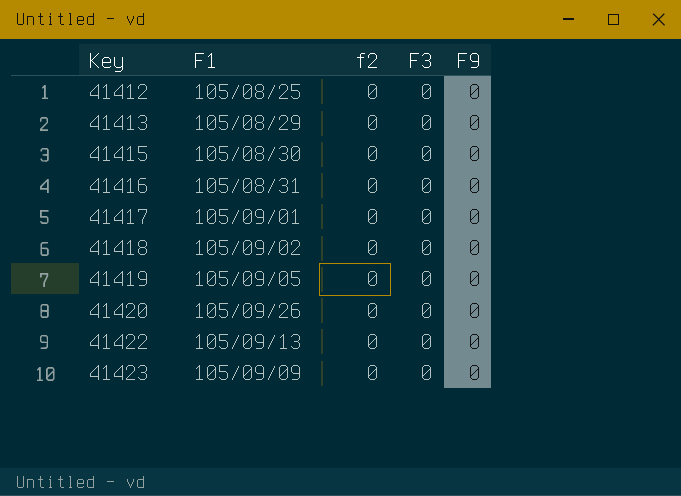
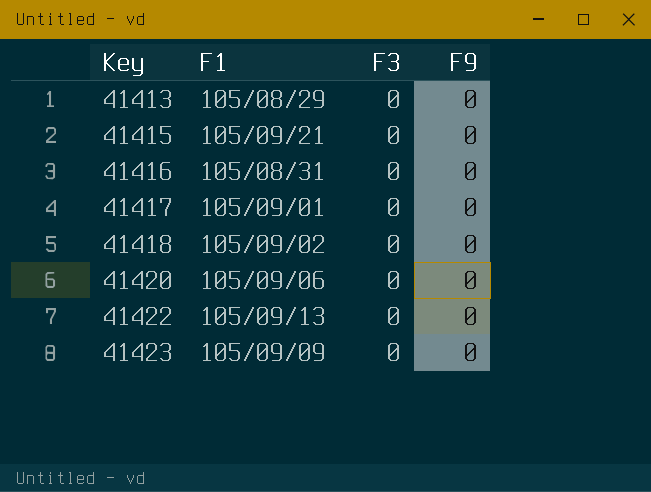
column f2 | position: 3 -> none
row 41412: 105/08/25 | 0 | 0 | 0 -> none
row 41419: 105/09/05 | 0 | 0 | 0 -> none
41415 | F1: 105/08/30 -> 105/09/21
41420 | F1: 105/09/26 -> 105/09/06

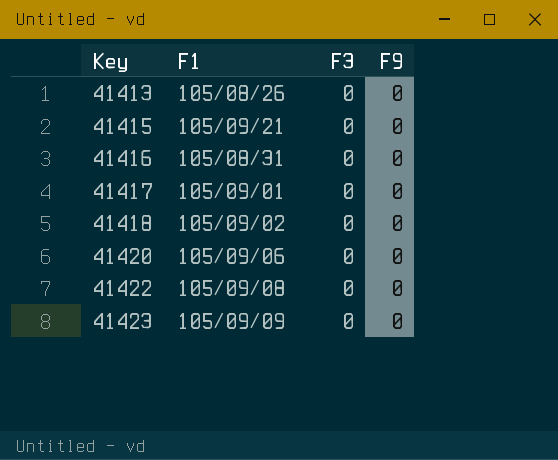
41413 | F1: 105/08/29 -> 105/08/26
41422 | F1: 105/09/13 -> 105/09/08

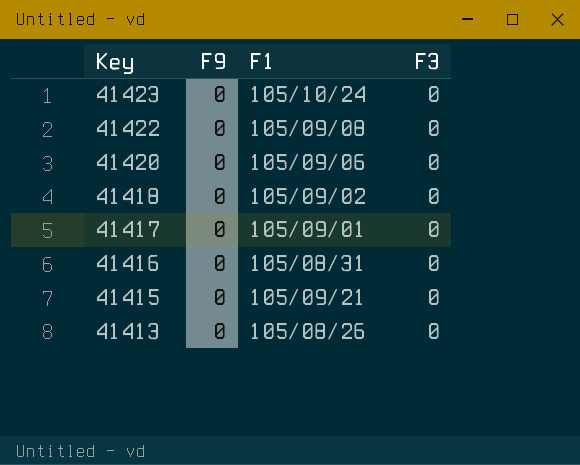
row order: Key ascending -> Key descending
column F9 | position: 4 -> 2
41423 | F1: 105/09/09 -> 105/10/24

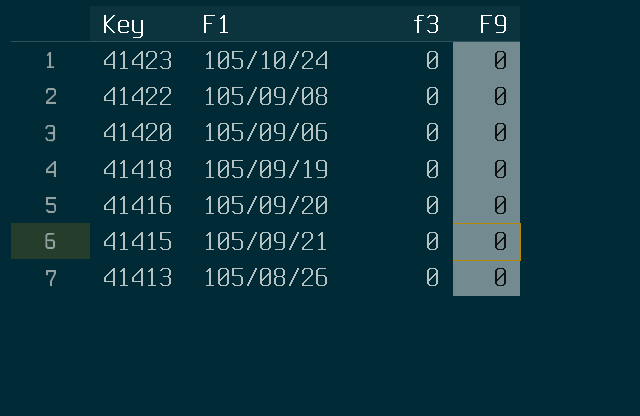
column name: F3 -> f3
column F9 | position: 2 -> 4
row 41417: 0 | 105/09/01 | 0 -> none
41418 | F1: 105/09/02 -> 105/09/19
41416 | F1: 105/08/31 -> 105/09/20

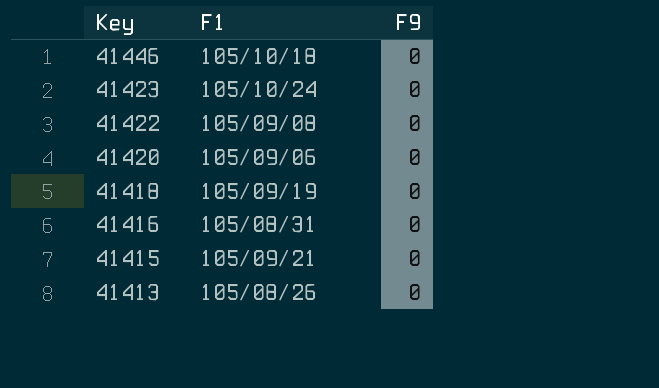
column f3 | position: 3 -> none
row 41446: none -> 105/10/18 | 0
41416 | F1: 105/09/20 -> 105/08/31

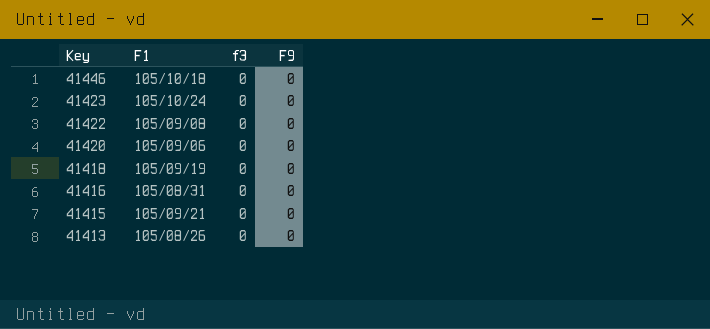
column f3 | position: none -> 3

